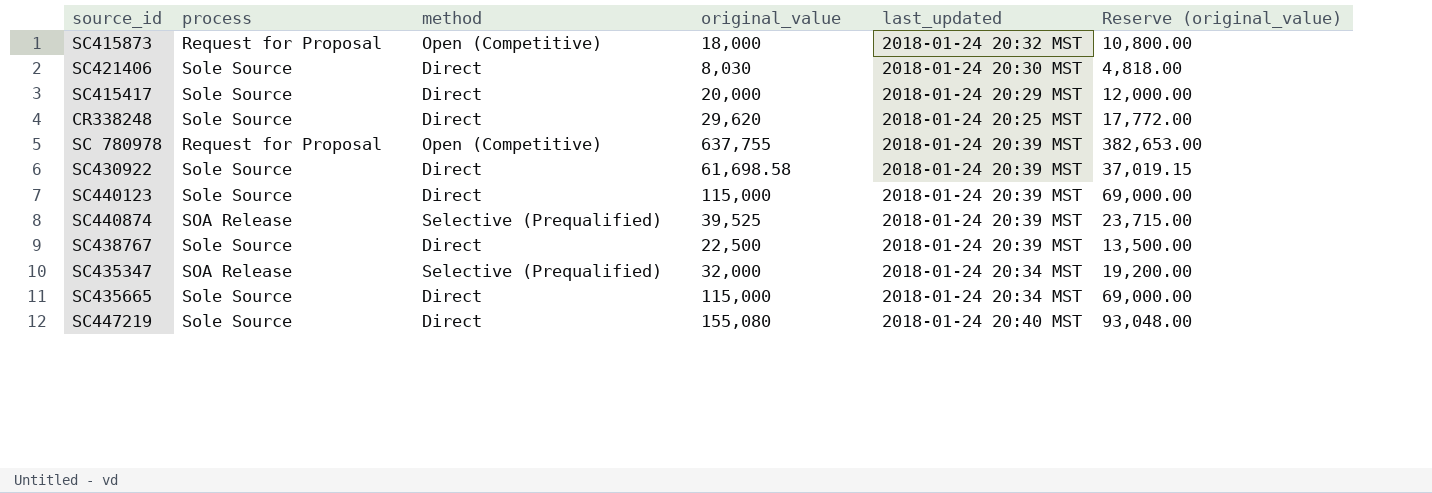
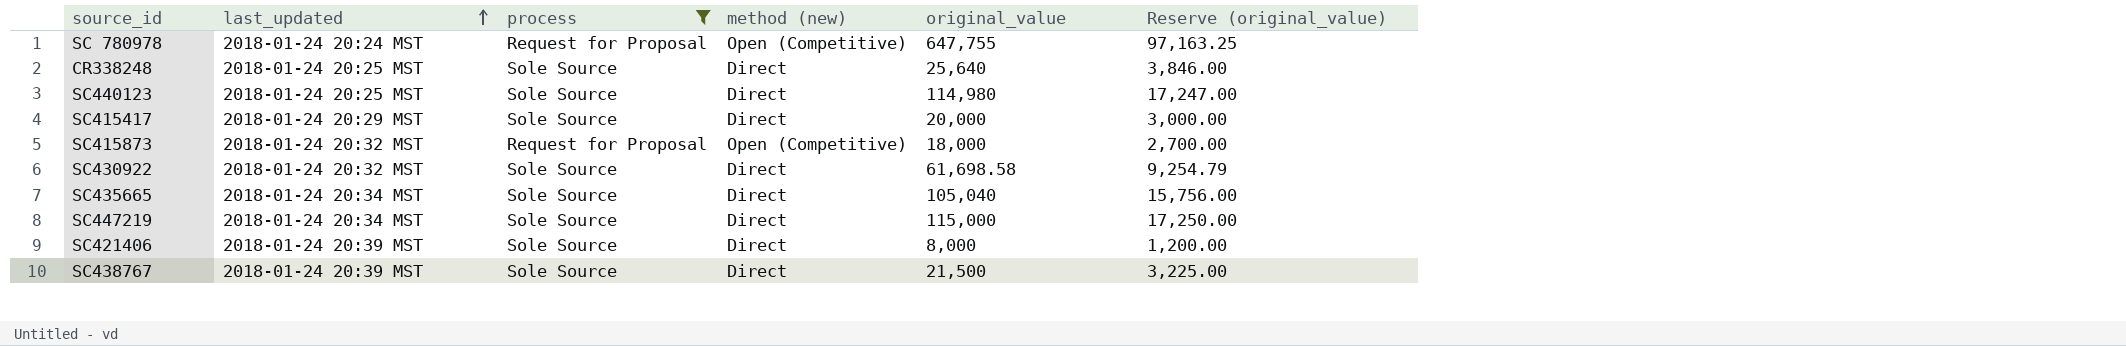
filter: none -> process != SOA Release
row order: none -> last_updated ascending
column last_updated | position: 5 -> 2
column name: method -> method (new)
column Reserve (original_value) | formula: [original_value] * 0.6 -> [original_value] * 0.15
SC 780978 | last_updated: 2018-01-24 20:39 MST -> 2018-01-24 20:24 MST
SC 780978 | original_value: 637,755 -> 647,755
CR338248 | original_value: 29,620 -> 25,640
SC440123 | last_updated: 2018-01-24 20:39 MST -> 2018-01-24 20:25 MST
SC440123 | original_value: 115,000 -> 114,980
SC430922 | last_updated: 2018-01-24 20:39 MST -> 2018-01-24 20:32 MST
SC435665 | original_value: 115,000 -> 105,040
SC447219 | last_updated: 2018-01-24 20:40 MST -> 2018-01-24 20:34 MST
SC447219 | original_value: 155,080 -> 115,000
SC421406 | last_updated: 2018-01-24 20:30 MST -> 2018-01-24 20:39 MST
SC421406 | original_value: 8,030 -> 8,000
SC438767 | original_value: 22,500 -> 21,500

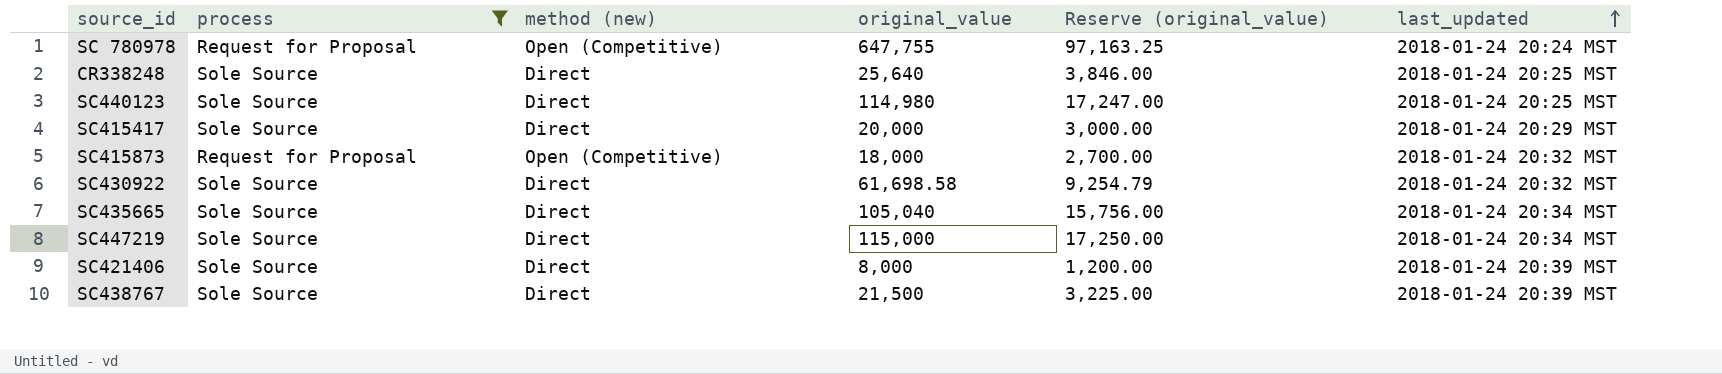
column last_updated | position: 2 -> 6

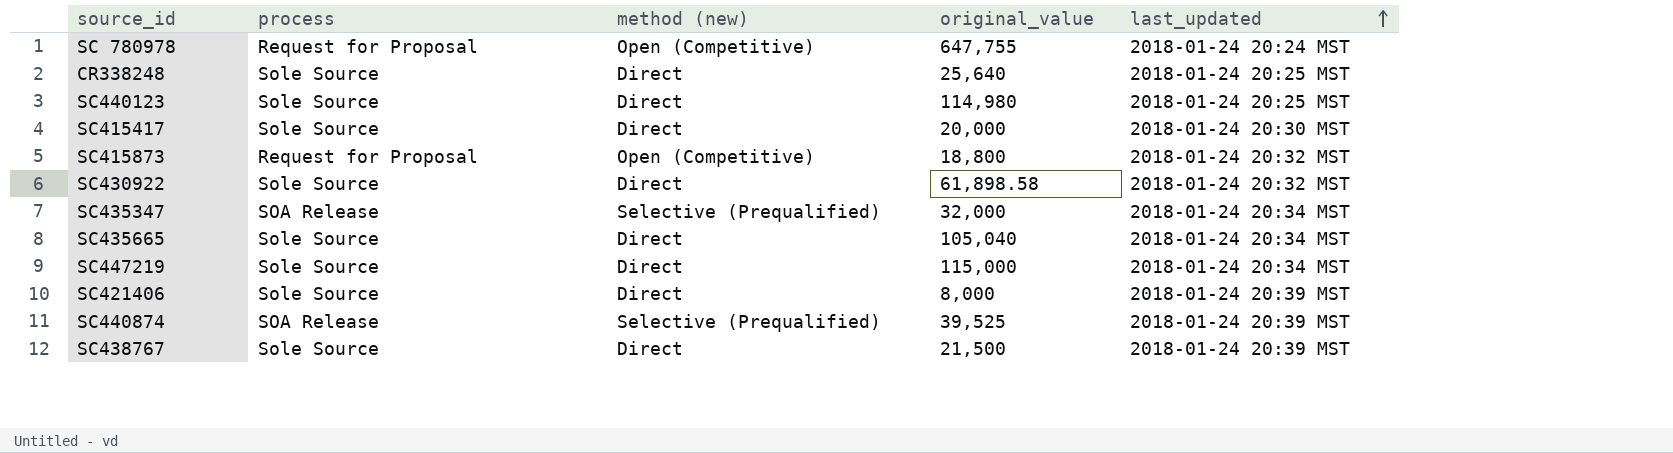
filter: process != SOA Release -> none
column Reserve (original_value) | formula: [original_value] * 0.15 -> none
SC415417 | last_updated: 2018-01-24 20:29 MST -> 2018-01-24 20:30 MST
SC415873 | original_value: 18,000 -> 18,800
SC430922 | original_value: 61,698.58 -> 61,898.58

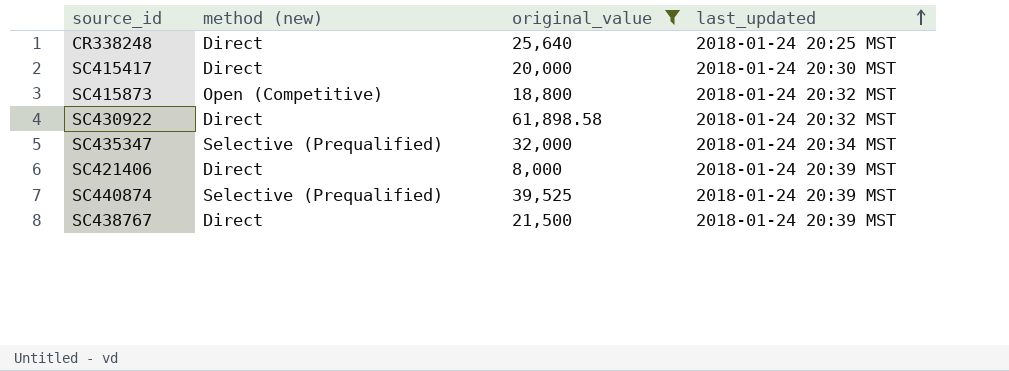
filter: none -> original_value <= 61,898.58
column process | position: 2 -> none

